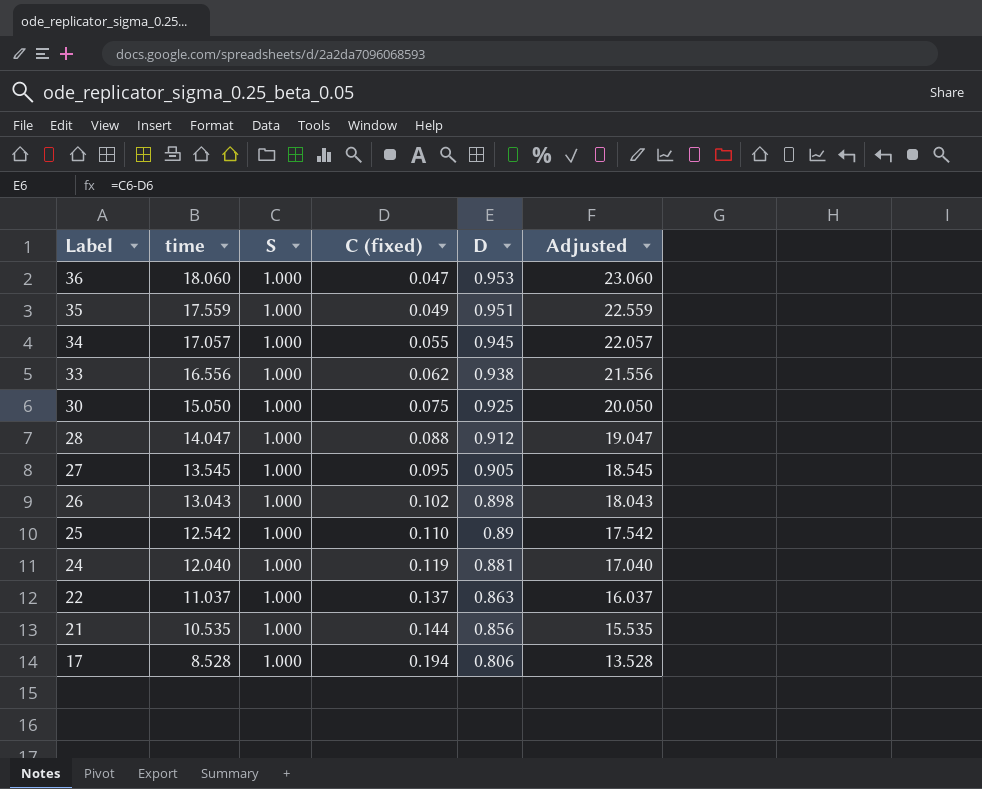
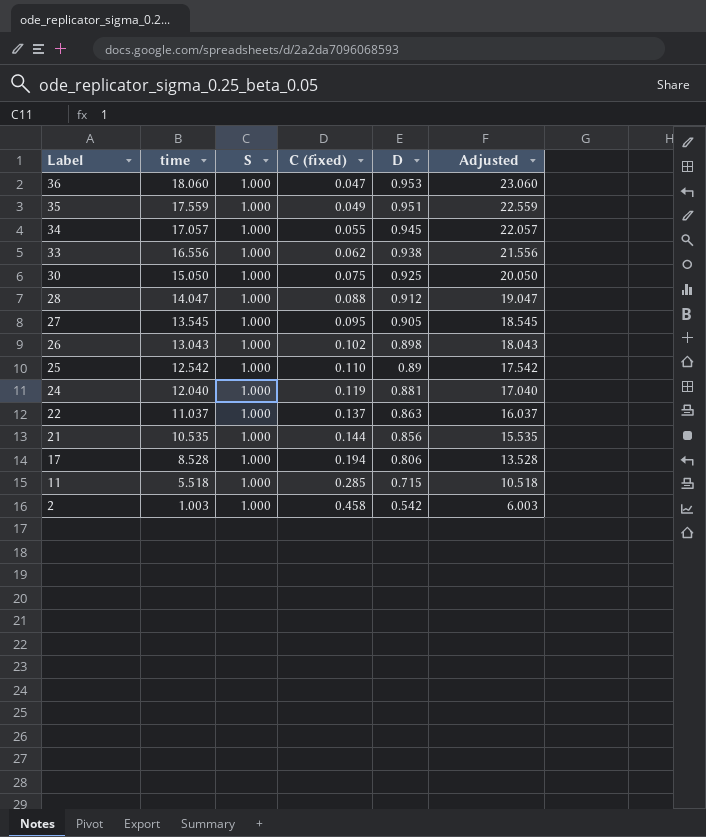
row 11: none -> 5.518 | 1.000 | 0.285 | 0.715 | 10.518
row 2: none -> 1.003 | 1.000 | 0.458 | 0.542 | 6.003

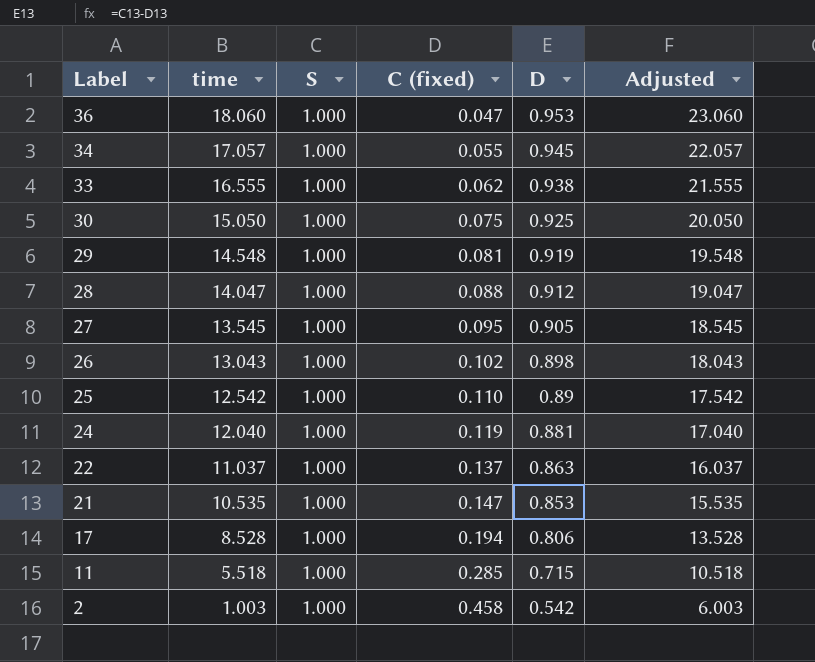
row 35: 17.559 | 1.000 | 0.049 | 0.951 | 22.559 -> none
33 | time: 16.556 -> 16.555
33 | Adjusted: 21.556 -> 21.555
row 29: none -> 14.548 | 1.000 | 0.081 | 0.919 | 19.548
21 | C (fixed): 0.144 -> 0.147
21 | D: 0.856 -> 0.853

